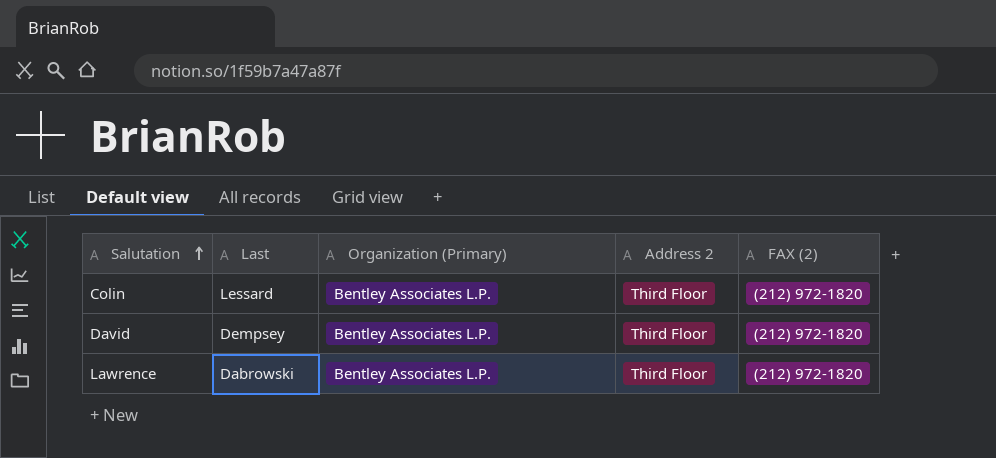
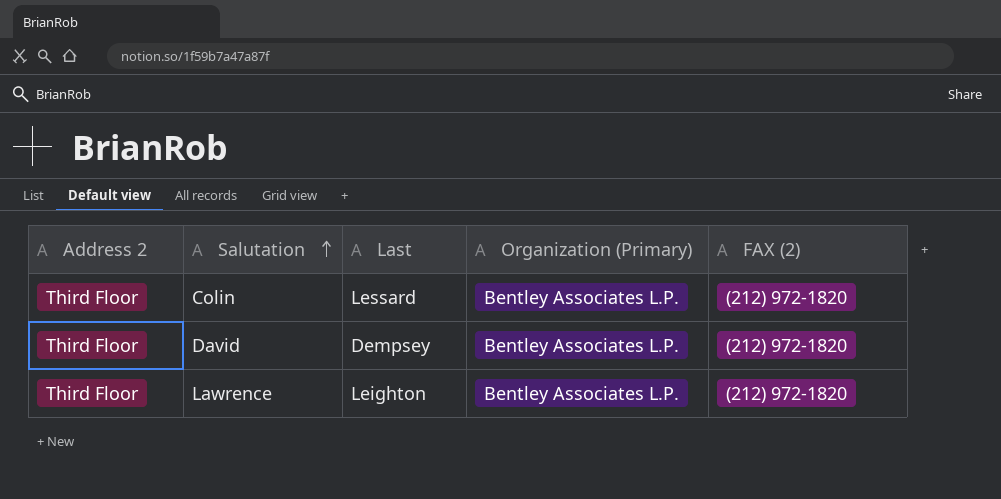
column Address 2 | position: 4 -> 1
Lawrence | Last: Dabrowski -> Leighton

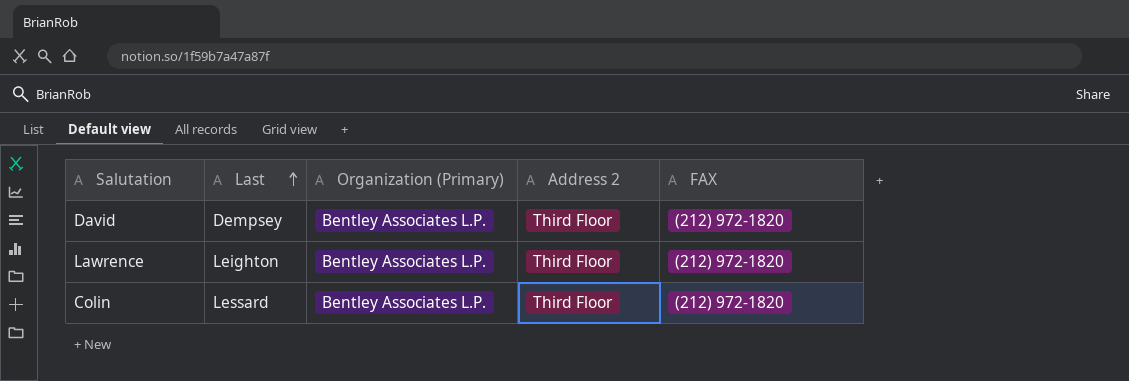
row order: Salutation ascending -> Last ascending
column Address 2 | position: 1 -> 4
column name: FAX (2) -> FAX

